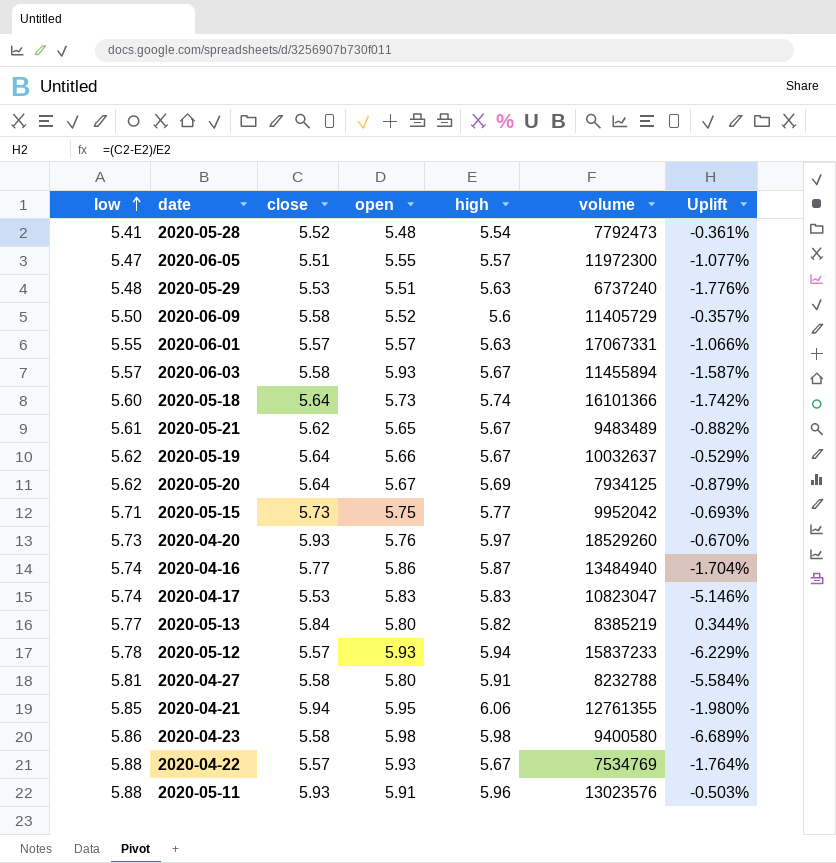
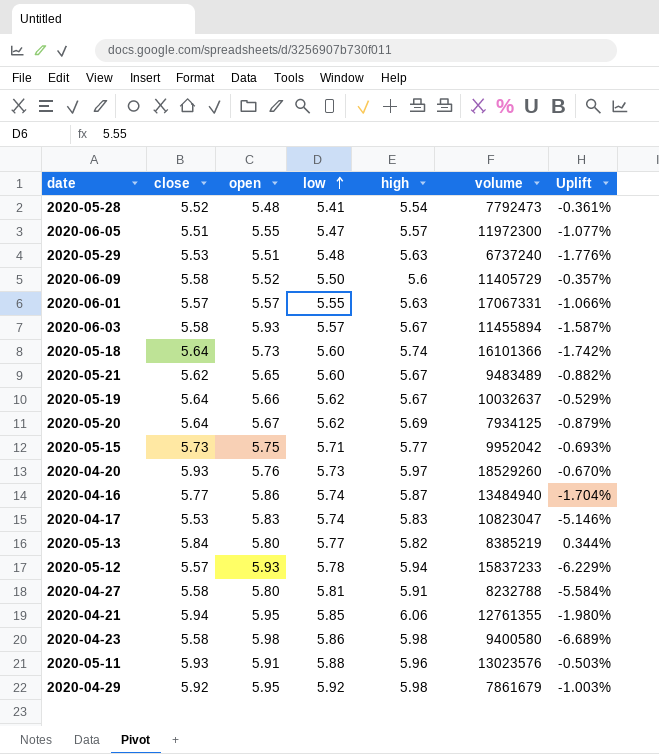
column low | position: 1 -> 4
row 2020-04-22: 5.88 | 5.57 | 5.93 | 5.67 | 7534769 | -1.764% -> none
2020-05-21 | low: 5.61 -> 5.60
row 2020-04-29: none -> 5.92 | 5.95 | 5.92 | 5.98 | 7861679 | -1.003%

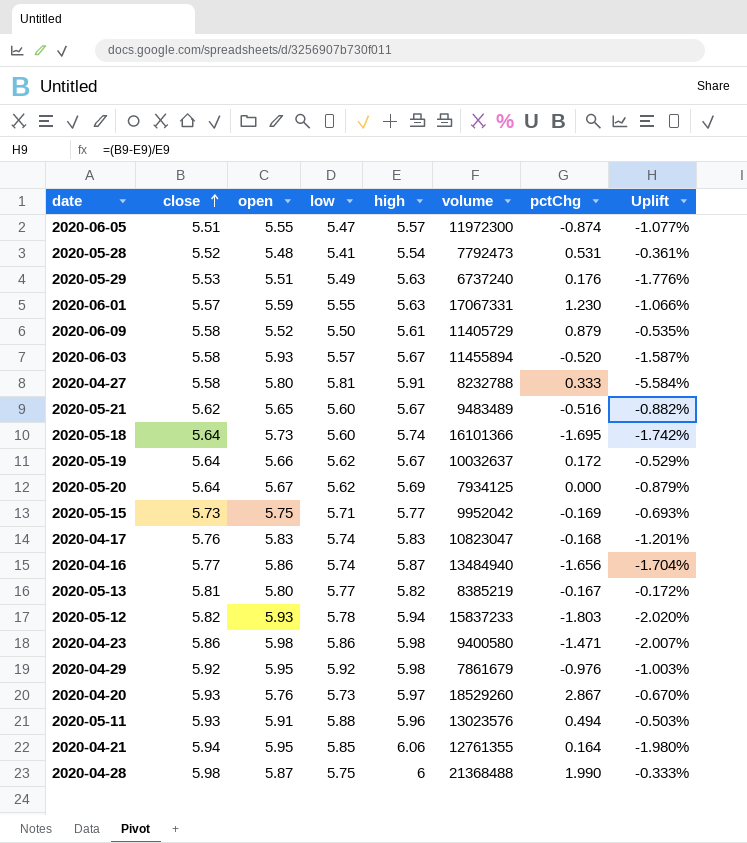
row order: low ascending -> close ascending
column pctChg | position: none -> 7
2020-05-29 | low: 5.48 -> 5.49
2020-06-01 | open: 5.57 -> 5.59
2020-06-09 | high: 5.6 -> 5.61
2020-06-09 | Uplift: -0.357% -> -0.535%
2020-04-17 | close: 5.53 -> 5.76
2020-04-17 | Uplift: -5.146% -> -1.201%
2020-05-13 | close: 5.84 -> 5.81
2020-05-13 | Uplift: 0.344% -> -0.172%
2020-05-12 | close: 5.57 -> 5.82
2020-05-12 | Uplift: -6.229% -> -2.020%
2020-04-23 | close: 5.58 -> 5.86
2020-04-23 | Uplift: -6.689% -> -2.007%
row 2020-04-28: none -> 5.98 | 5.87 | 5.75 | 6 | 21368488 | 1.990 | -0.333%

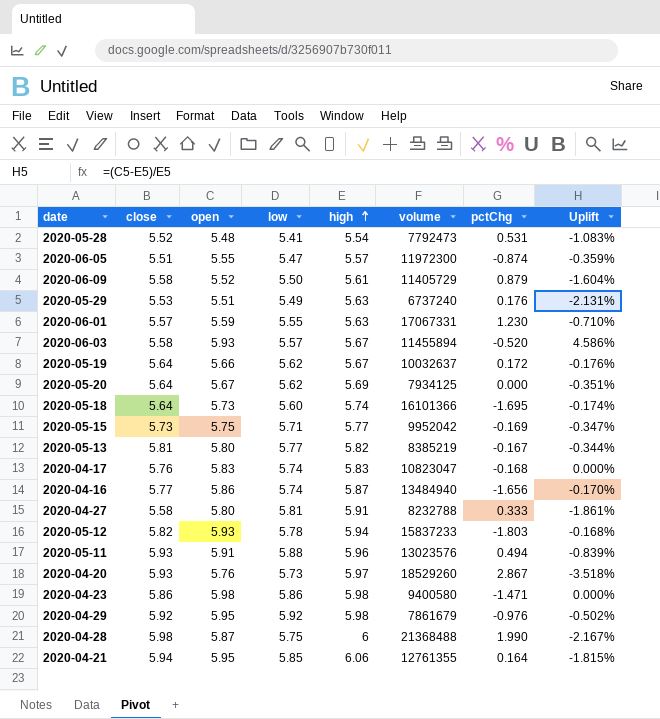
row order: close ascending -> high ascending
column Uplift | formula: ([close] - [high]) / [high] -> ([open] - [high]) / [high]
row 2020-05-21: 5.62 | 5.65 | 5.60 | 5.67 | 9483489 | -0.516 | -0.882% -> none

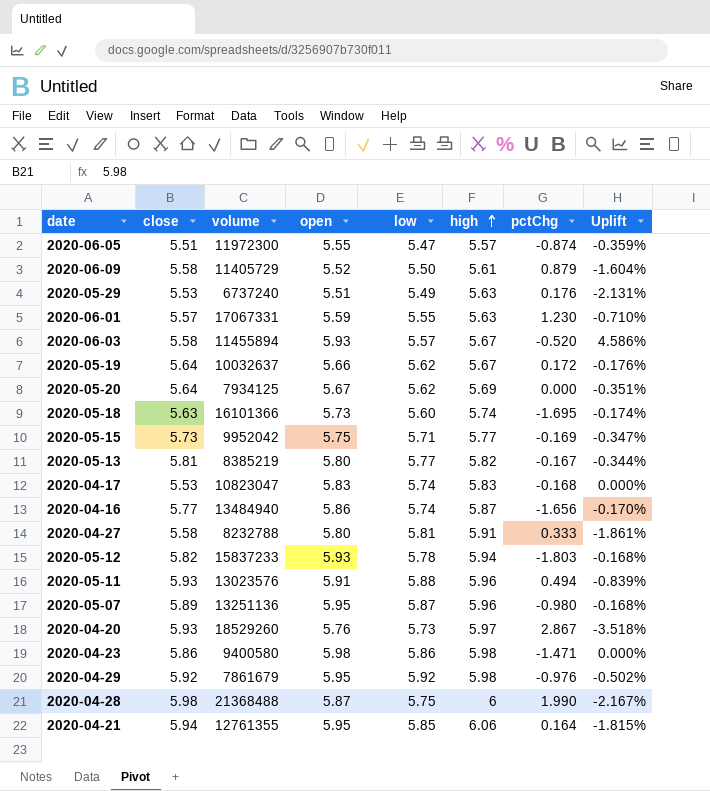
column volume | position: 6 -> 3
row 2020-05-28: 5.52 | 5.48 | 5.41 | 5.54 | 7792473 | 0.531 | -1.083% -> none
2020-05-18 | close: 5.64 -> 5.63
2020-04-17 | close: 5.76 -> 5.53
row 2020-05-07: none -> 5.89 | 13251136 | 5.95 | 5.87 | 5.96 | -0.980 | -0.168%

